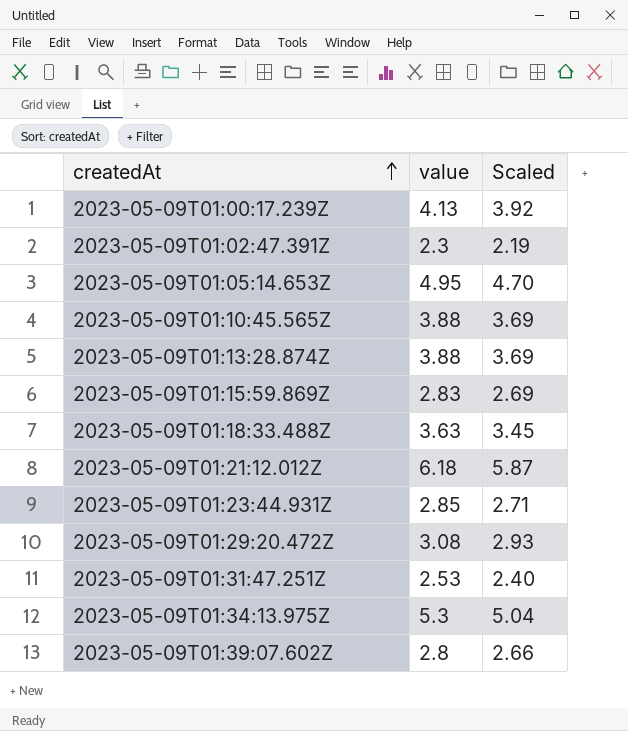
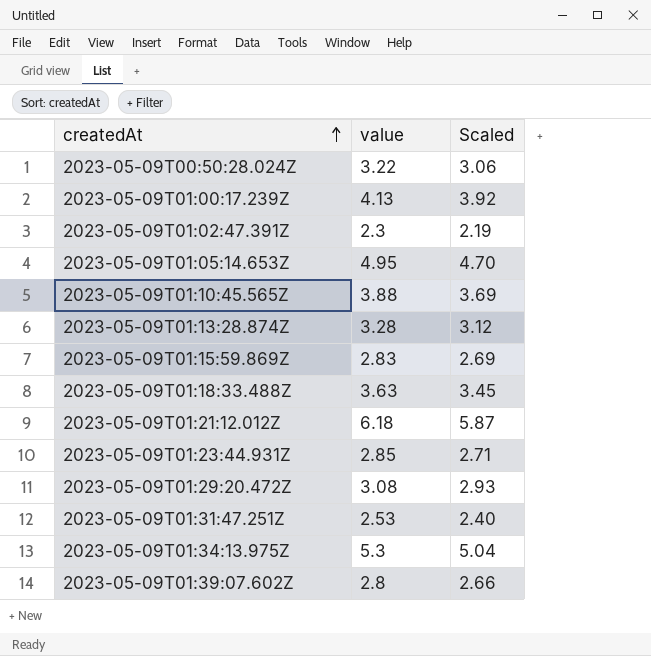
row 2023-05-09T00:50:28.024Z: none -> 3.22 | 3.06
2023-05-09T01:13:28.874Z | value: 3.88 -> 3.28
2023-05-09T01:13:28.874Z | Scaled: 3.69 -> 3.12

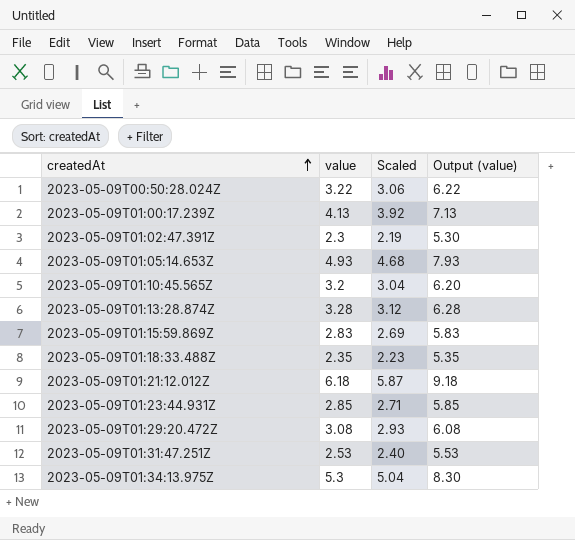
column Output (value) | formula: none -> [value] + 3
row 2023-05-09T01:39:07.602Z: 2.8 | 2.66 -> none
2023-05-09T01:05:14.653Z | value: 4.95 -> 4.93
2023-05-09T01:05:14.653Z | Scaled: 4.70 -> 4.68
2023-05-09T01:10:45.565Z | value: 3.88 -> 3.2
2023-05-09T01:10:45.565Z | Scaled: 3.69 -> 3.04
2023-05-09T01:18:33.488Z | value: 3.63 -> 2.35
2023-05-09T01:18:33.488Z | Scaled: 3.45 -> 2.23

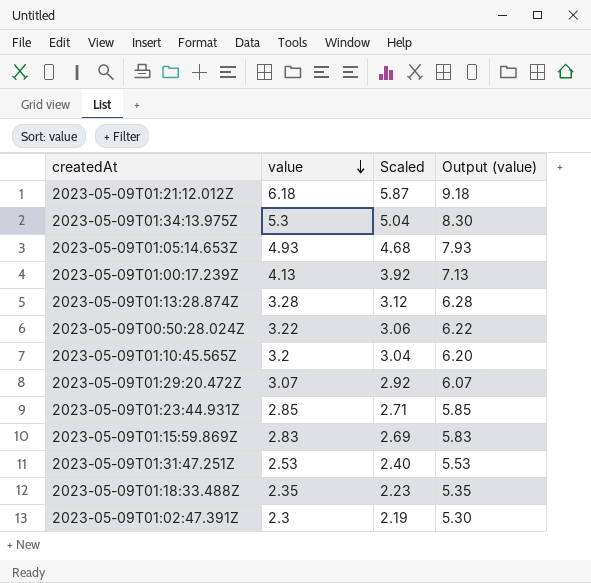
row order: createdAt ascending -> value descending
2023-05-09T01:29:20.472Z | value: 3.08 -> 3.07
2023-05-09T01:29:20.472Z | Scaled: 2.93 -> 2.92
2023-05-09T01:29:20.472Z | Output (value): 6.08 -> 6.07

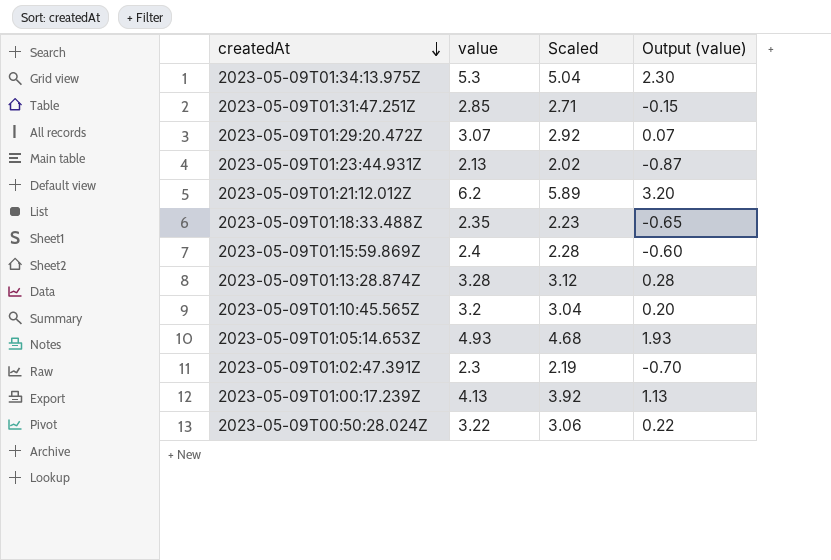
row order: value descending -> createdAt descending
column Output (value) | formula: [value] + 3 -> [value] - 3
2023-05-09T01:31:47.251Z | value: 2.53 -> 2.85
2023-05-09T01:31:47.251Z | Scaled: 2.40 -> 2.71
2023-05-09T01:23:44.931Z | value: 2.85 -> 2.13
2023-05-09T01:23:44.931Z | Scaled: 2.71 -> 2.02
2023-05-09T01:21:12.012Z | value: 6.18 -> 6.2
2023-05-09T01:21:12.012Z | Scaled: 5.87 -> 5.89
2023-05-09T01:15:59.869Z | value: 2.83 -> 2.4
2023-05-09T01:15:59.869Z | Scaled: 2.69 -> 2.28

